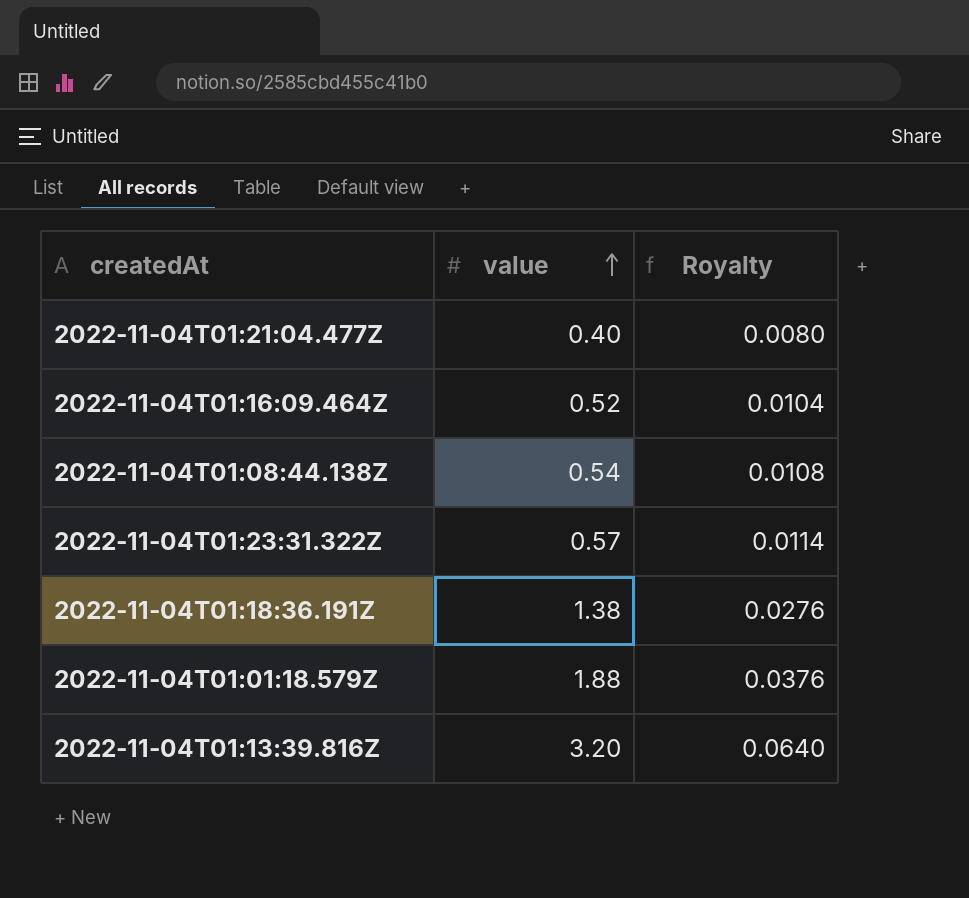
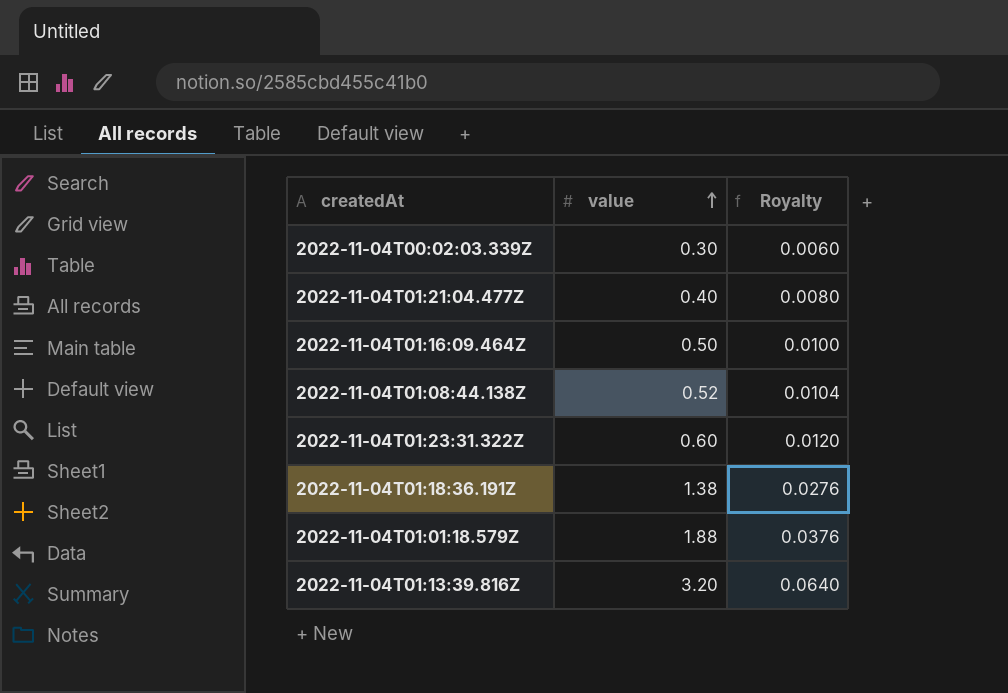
row 2022-11-04T00:02:03.339Z: none -> 0.30 | 0.0060
2022-11-04T01:16:09.464Z | value: 0.52 -> 0.50
2022-11-04T01:16:09.464Z | Royalty: 0.0104 -> 0.0100
2022-11-04T01:08:44.138Z | value: 0.54 -> 0.52
2022-11-04T01:08:44.138Z | Royalty: 0.0108 -> 0.0104
2022-11-04T01:23:31.322Z | value: 0.57 -> 0.60
2022-11-04T01:23:31.322Z | Royalty: 0.0114 -> 0.0120

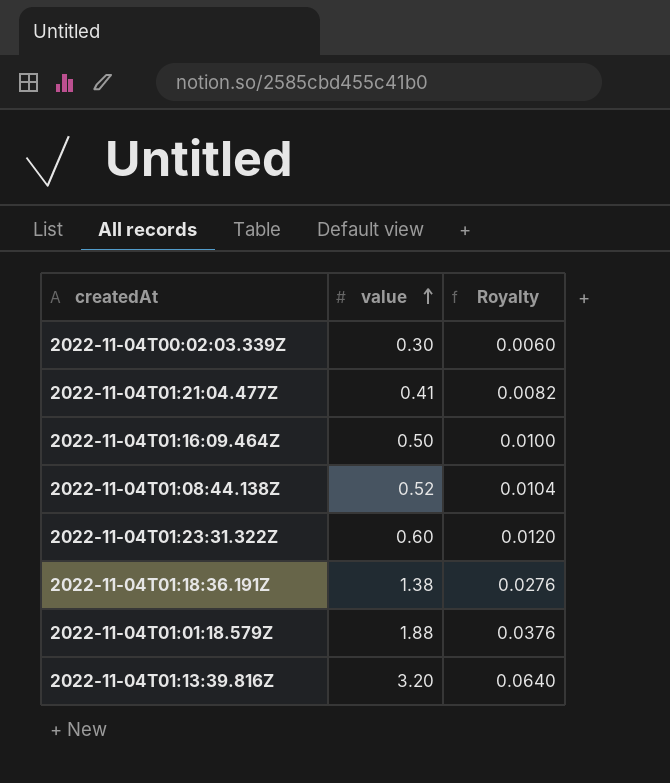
2022-11-04T01:21:04.477Z | value: 0.40 -> 0.41
2022-11-04T01:21:04.477Z | Royalty: 0.0080 -> 0.0082

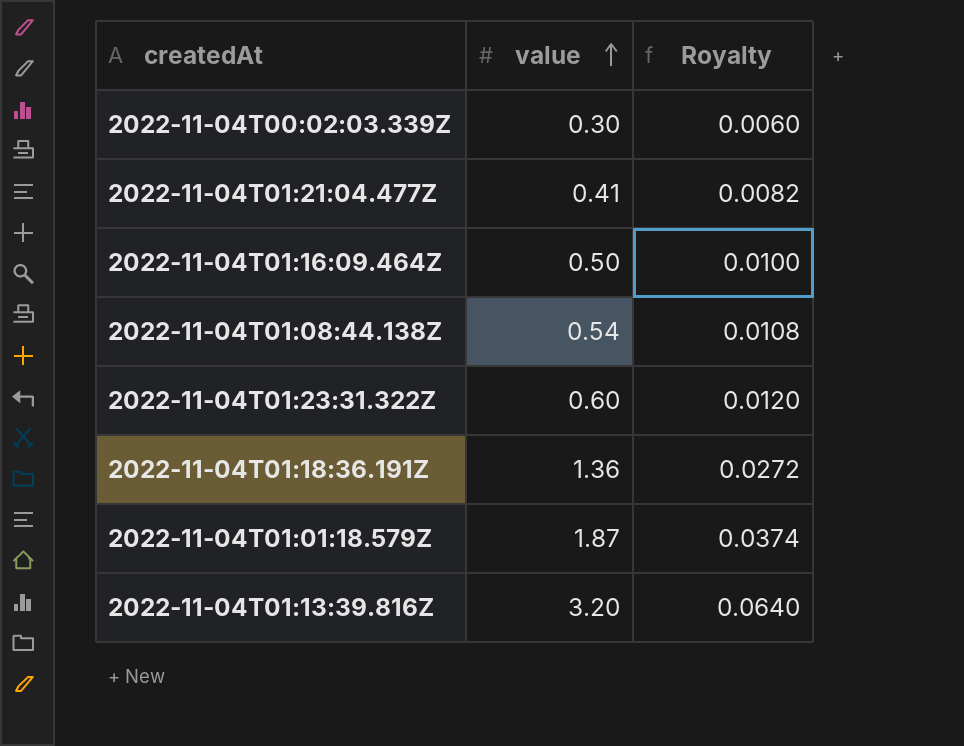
2022-11-04T01:08:44.138Z | value: 0.52 -> 0.54
2022-11-04T01:08:44.138Z | Royalty: 0.0104 -> 0.0108
2022-11-04T01:18:36.191Z | value: 1.38 -> 1.36
2022-11-04T01:18:36.191Z | Royalty: 0.0276 -> 0.0272
2022-11-04T01:01:18.579Z | value: 1.88 -> 1.87
2022-11-04T01:01:18.579Z | Royalty: 0.0376 -> 0.0374

